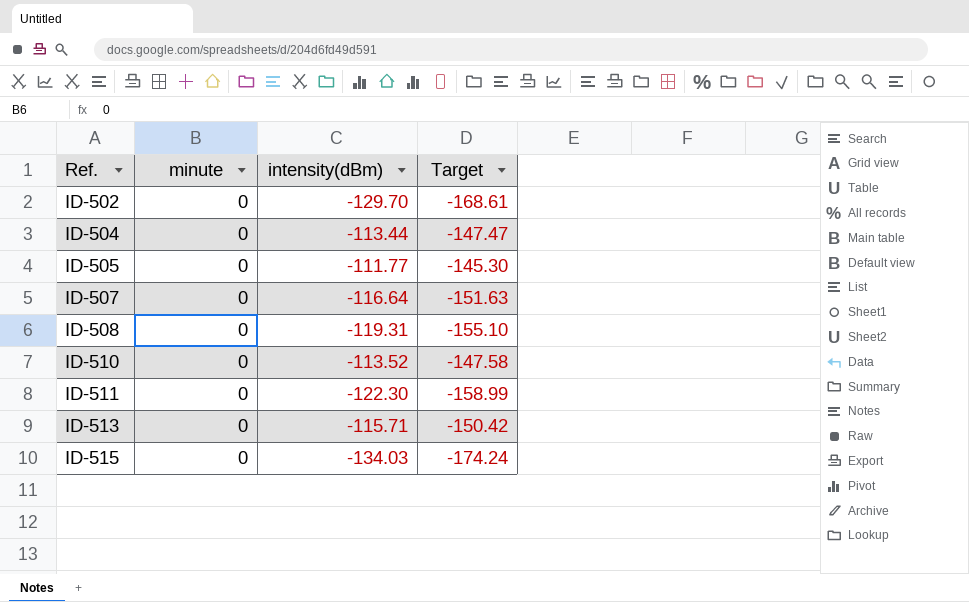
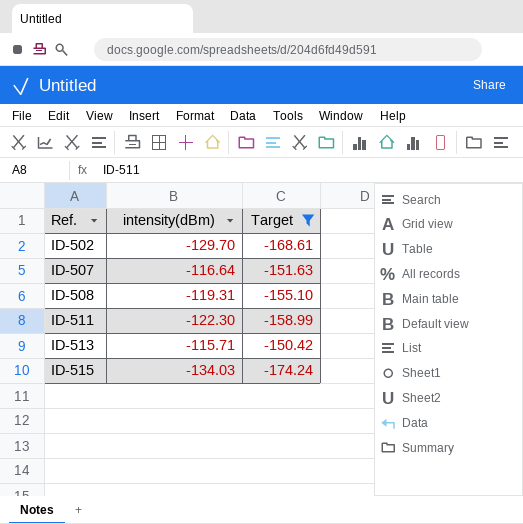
filter: none -> Target <= -150.42
column minute | position: 2 -> none

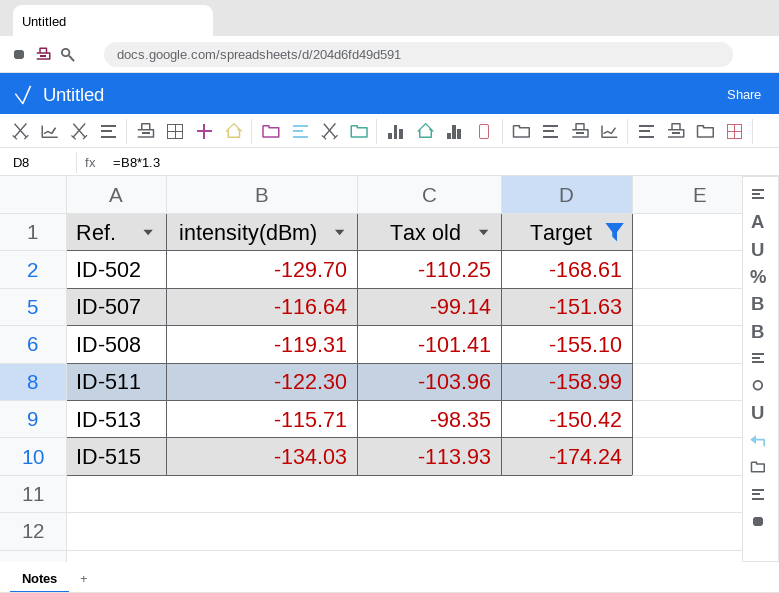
column Tax old | formula: none -> [intensity(dBm)] * 0.85

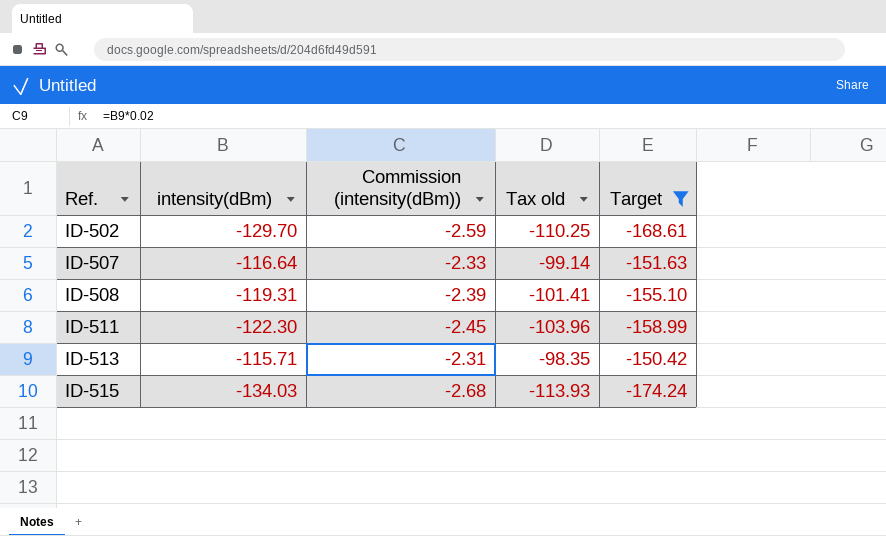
column Commission (intensity(dBm)) | formula: none -> [intensity(dBm)] * 0.02

